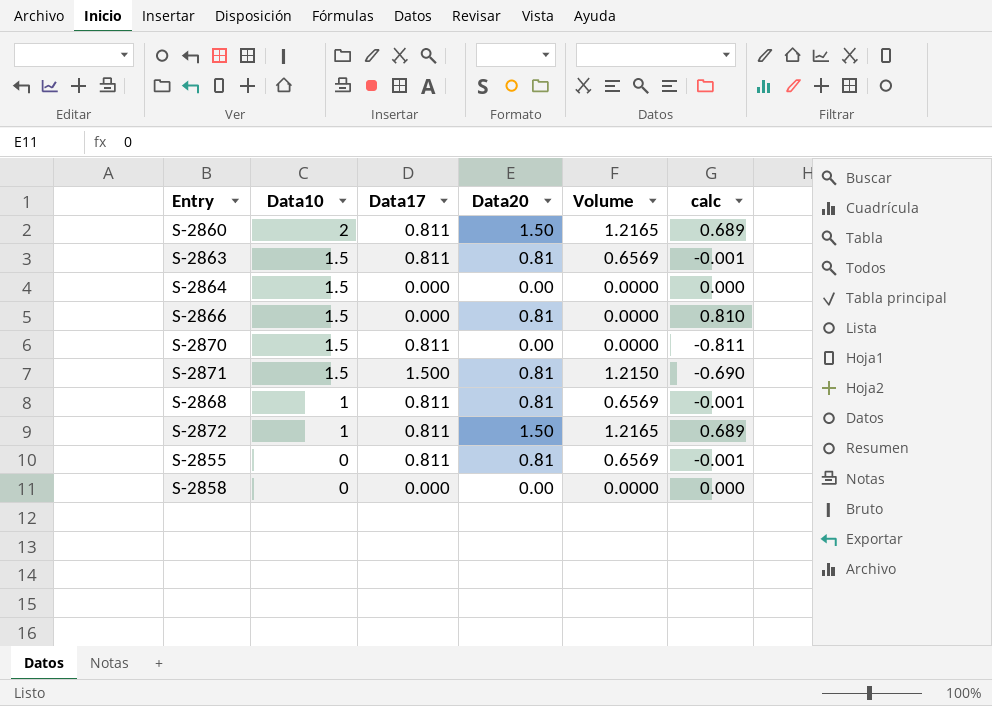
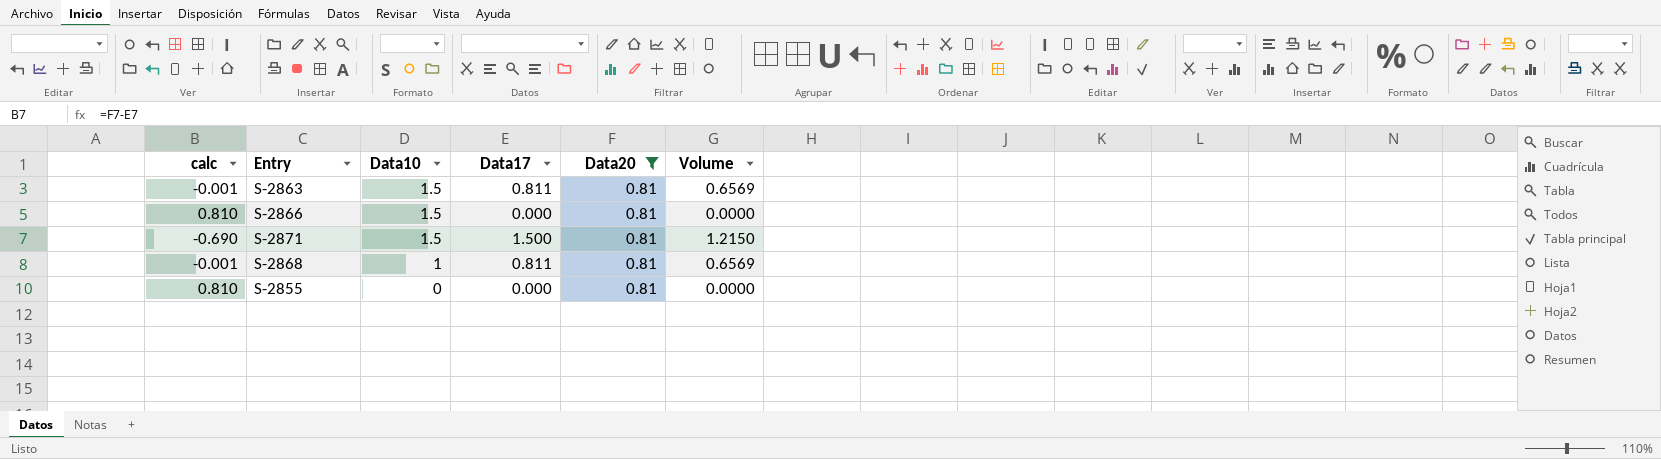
filter: none -> Data20 = 0.81
column calc | position: 6 -> 1
S-2855 | calc: -0.001 -> 0.810
S-2855 | Data17: 0.811 -> 0.000
S-2855 | Volume: 0.6569 -> 0.0000

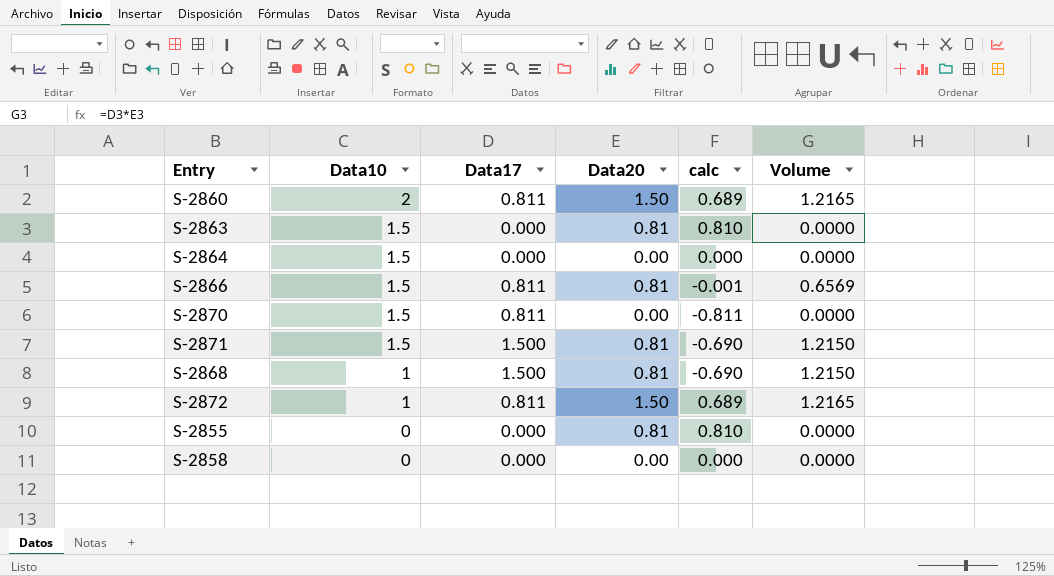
filter: Data20 = 0.81 -> none
column calc | position: 1 -> 5
S-2863 | Data17: 0.811 -> 0.000
S-2863 | calc: -0.001 -> 0.810
S-2863 | Volume: 0.6569 -> 0.0000
S-2866 | Data17: 0.000 -> 0.811
S-2866 | calc: 0.810 -> -0.001
S-2866 | Volume: 0.0000 -> 0.6569
S-2868 | Data17: 0.811 -> 1.500
S-2868 | calc: -0.001 -> -0.690
S-2868 | Volume: 0.6569 -> 1.2150

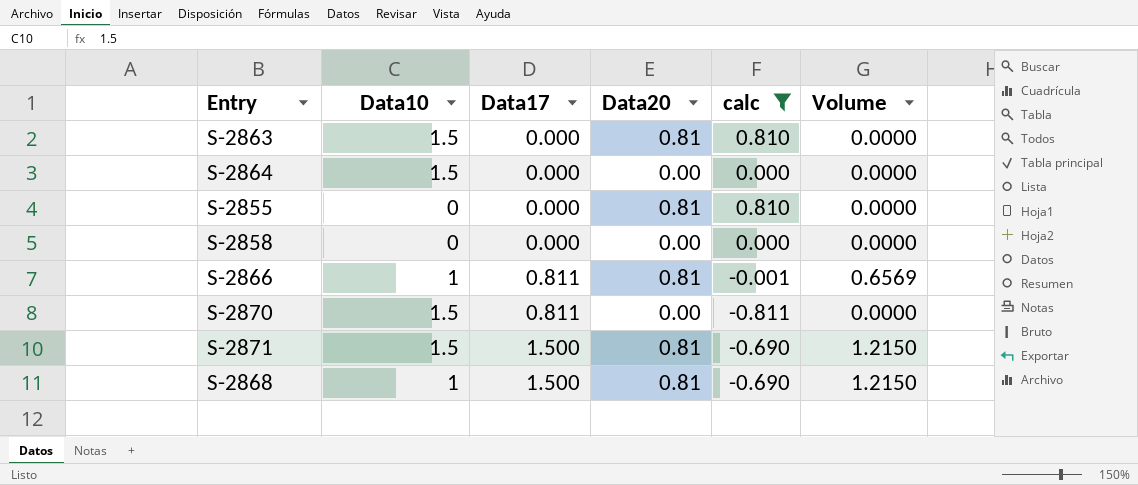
filter: none -> calc != 0.689
row order: Data10 descending -> Data17 ascending
S-2866 | Data10: 1.5 -> 1

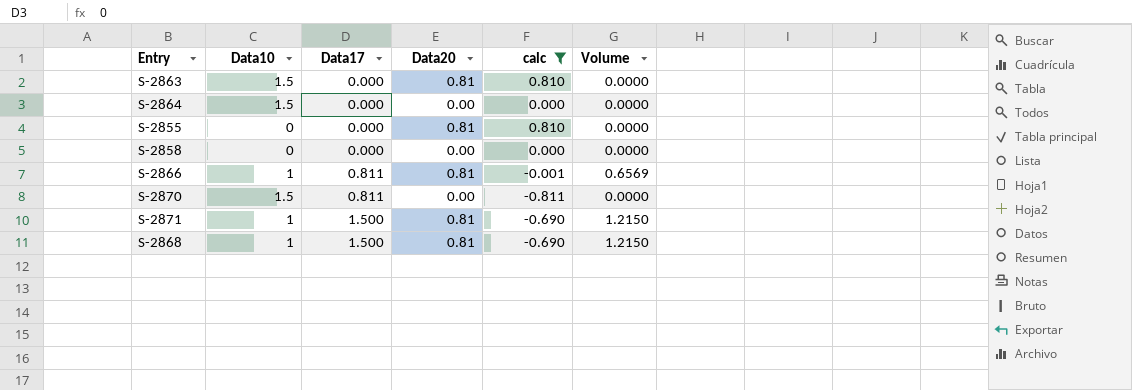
S-2871 | Data10: 1.5 -> 1

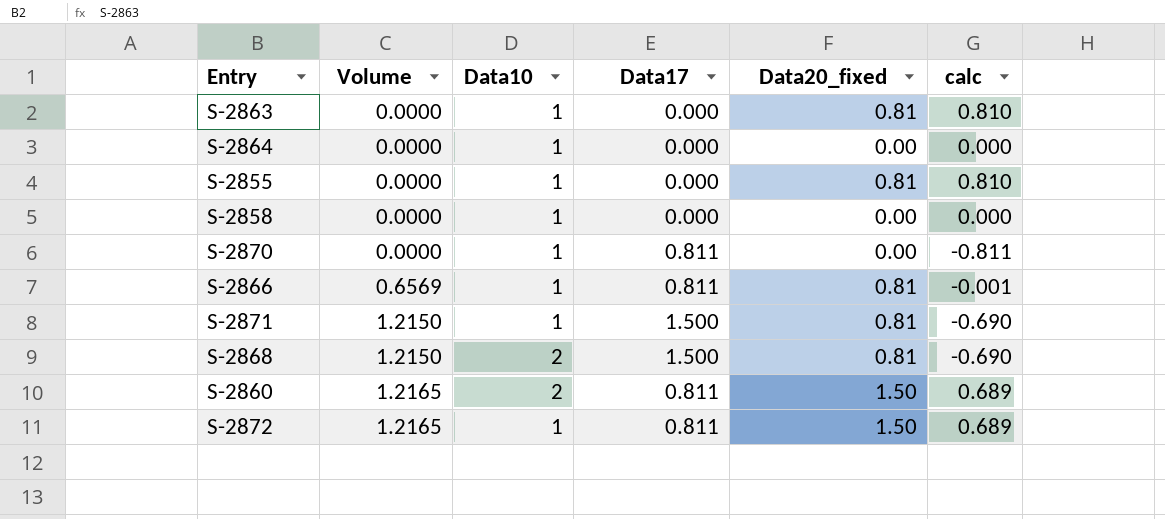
filter: calc != 0.689 -> none
row order: Data17 ascending -> Volume ascending
column Volume | position: 6 -> 2
column name: Data20 -> Data20_fixed
S-2863 | Data10: 1.5 -> 1
S-2864 | Data10: 1.5 -> 1
S-2855 | Data10: 0 -> 1
S-2858 | Data10: 0 -> 1
S-2870 | Data10: 1.5 -> 1
S-2868 | Data10: 1 -> 2

